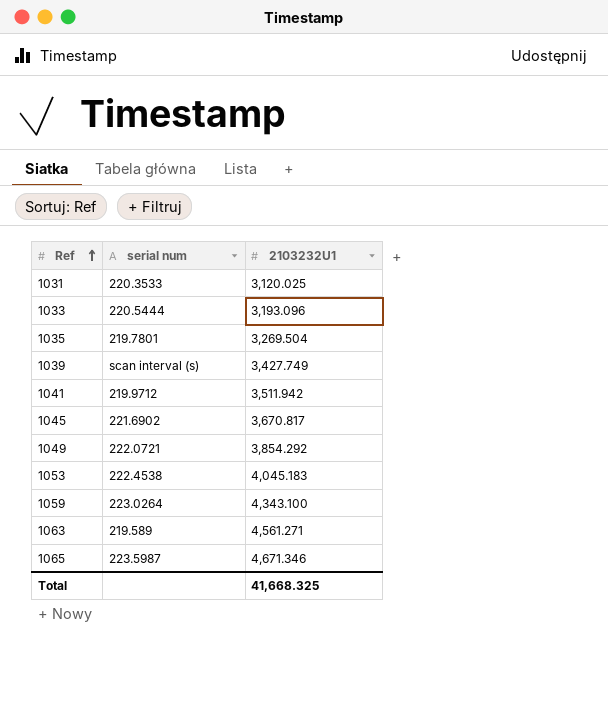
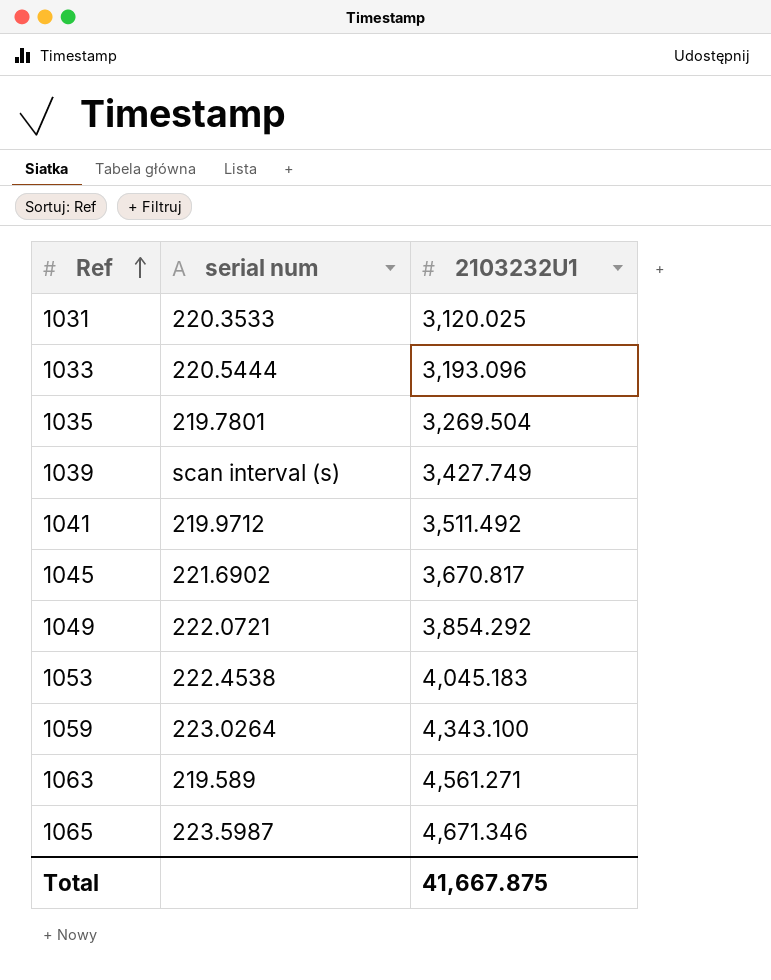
1041 | 2103232U1: 3,511.942 -> 3,511.492
Total | 2103232U1: 41,668.325 -> 41,667.875

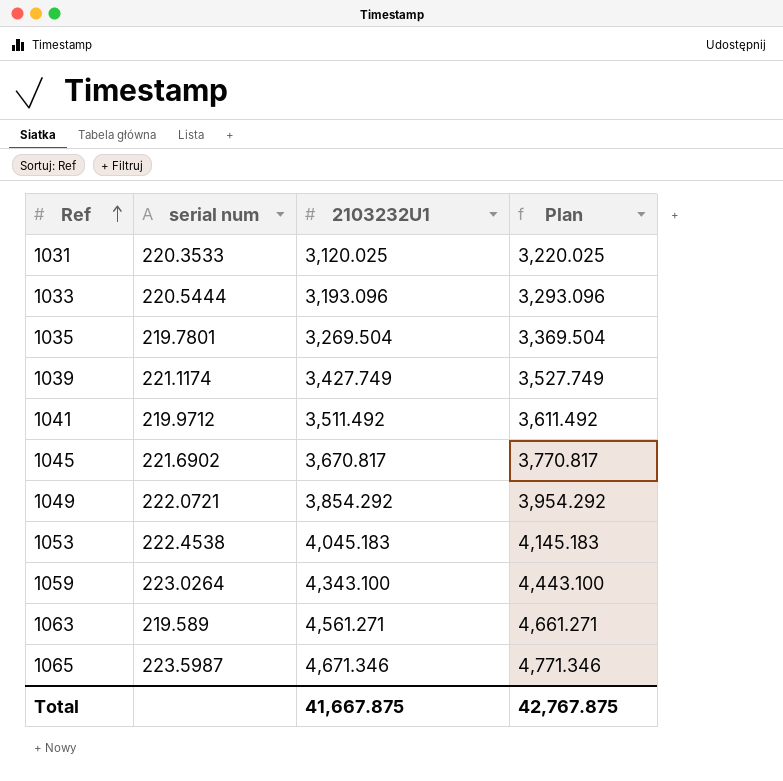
column Plan | formula: none -> [2103232U1] + 100
1039 | serial num: scan interval (s) -> 221.1174

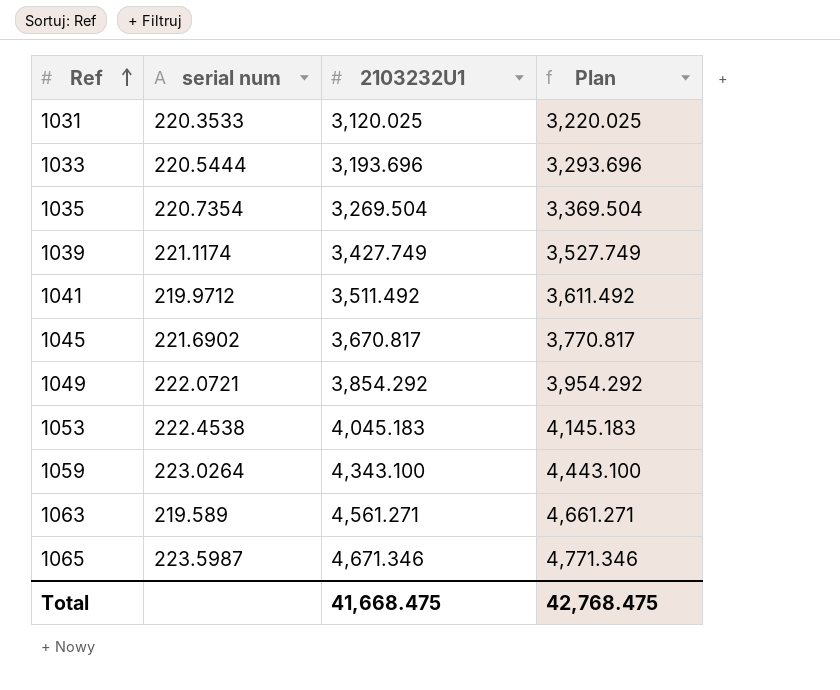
1033 | 2103232U1: 3,193.096 -> 3,193.696
1033 | Plan: 3,293.096 -> 3,293.696
1035 | serial num: 219.7801 -> 220.7354
Total | 2103232U1: 41,667.875 -> 41,668.475
Total | Plan: 42,767.875 -> 42,768.475

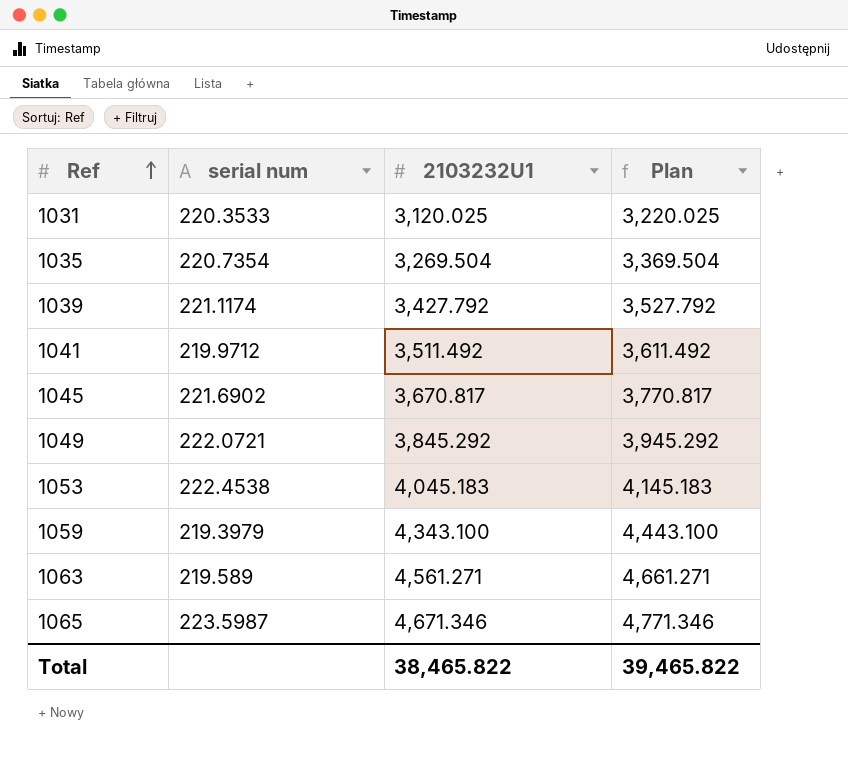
row 1033: 220.5444 | 3,193.696 | 3,293.696 -> none
1039 | 2103232U1: 3,427.749 -> 3,427.792
1039 | Plan: 3,527.749 -> 3,527.792
1049 | 2103232U1: 3,854.292 -> 3,845.292
1049 | Plan: 3,954.292 -> 3,945.292
1059 | serial num: 223.0264 -> 219.3979
Total | 2103232U1: 41,668.475 -> 38,465.822
Total | Plan: 42,768.475 -> 39,465.822

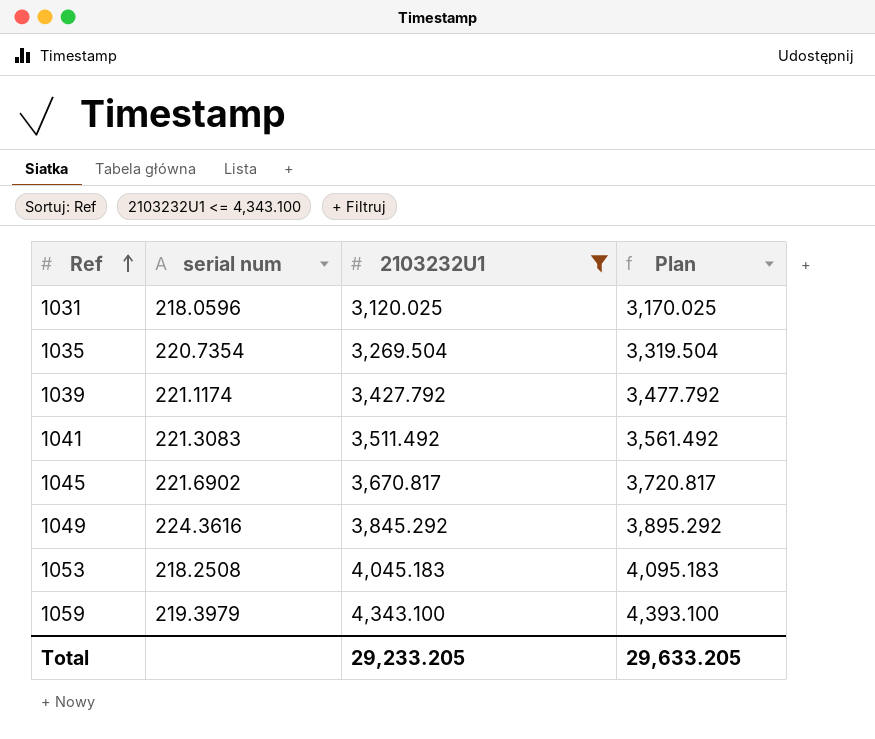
filter: none -> 2103232U1 <= 4,343.100
column Plan | formula: [2103232U1] + 100 -> [2103232U1] + 50
1031 | serial num: 220.3533 -> 218.0596
1041 | serial num: 219.9712 -> 221.3083
1049 | serial num: 222.0721 -> 224.3616
1053 | serial num: 222.4538 -> 218.2508
Total | 2103232U1: 38,465.822 -> 29,233.205
Total | Plan: 39,465.822 -> 29,633.205

